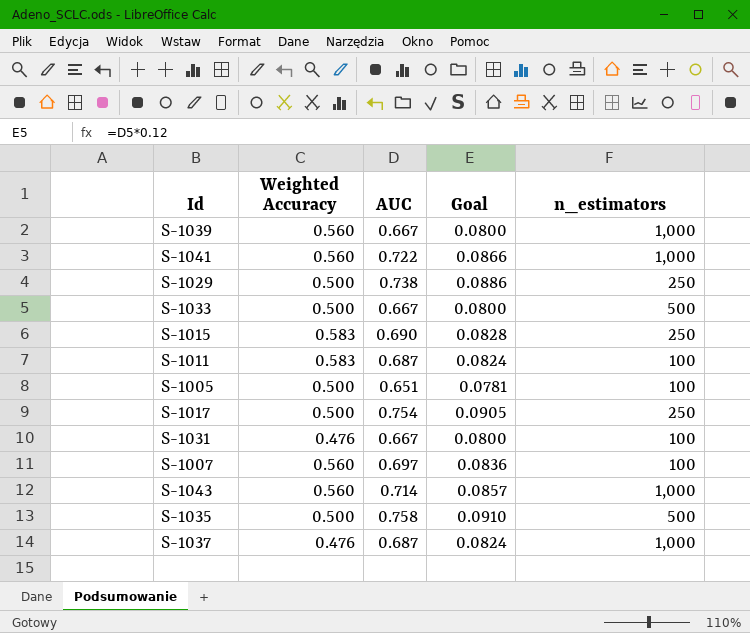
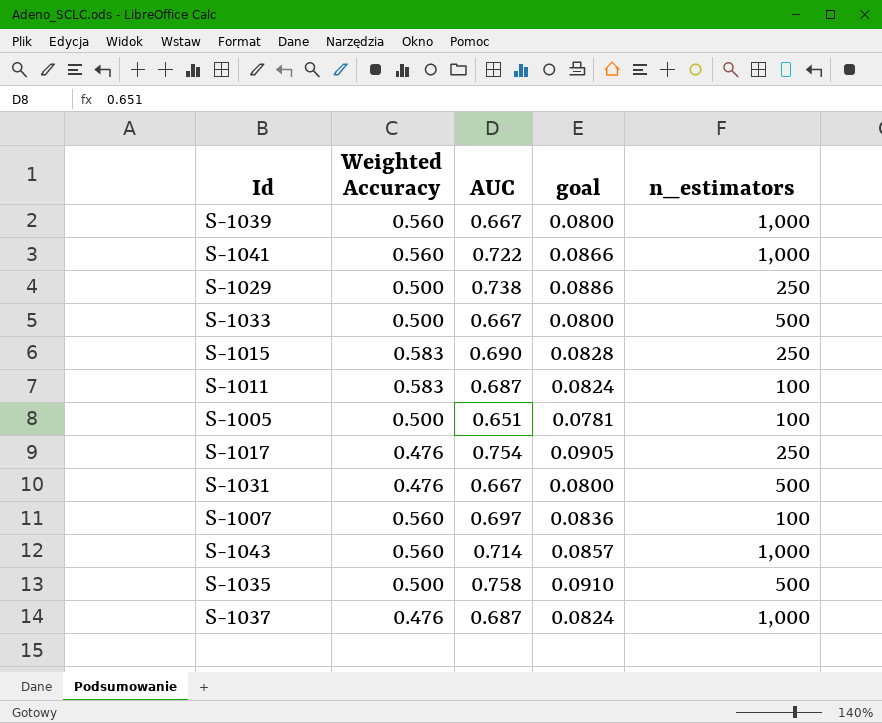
column name: Goal -> goal
S-1017 | Weighted Accuracy: 0.500 -> 0.476
S-1031 | n_estimators: 100 -> 500

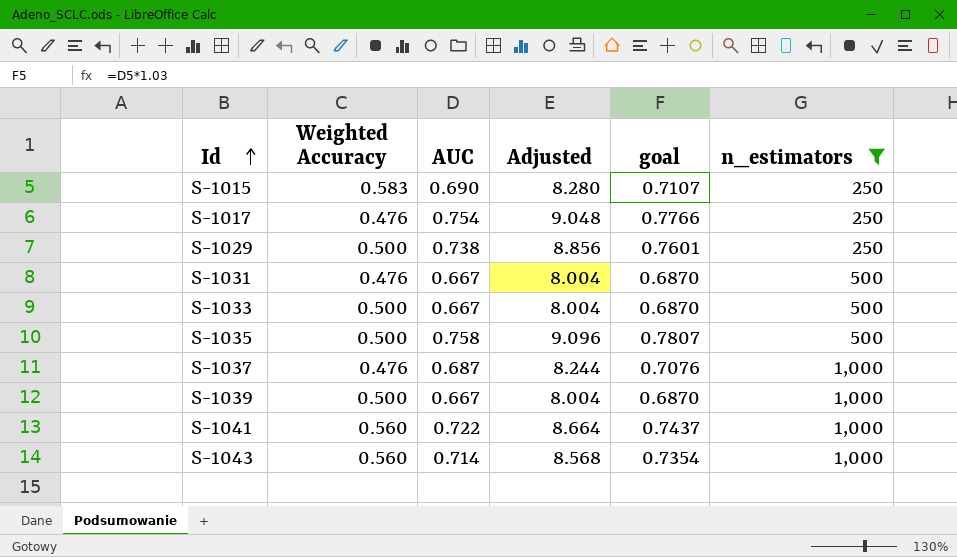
filter: none -> n_estimators != 100
row order: none -> Id ascending
column Adjusted | formula: none -> [AUC] * 12
column goal | formula: [AUC] * 0.12 -> [AUC] * 1.03
S-1039 | Weighted Accuracy: 0.560 -> 0.500

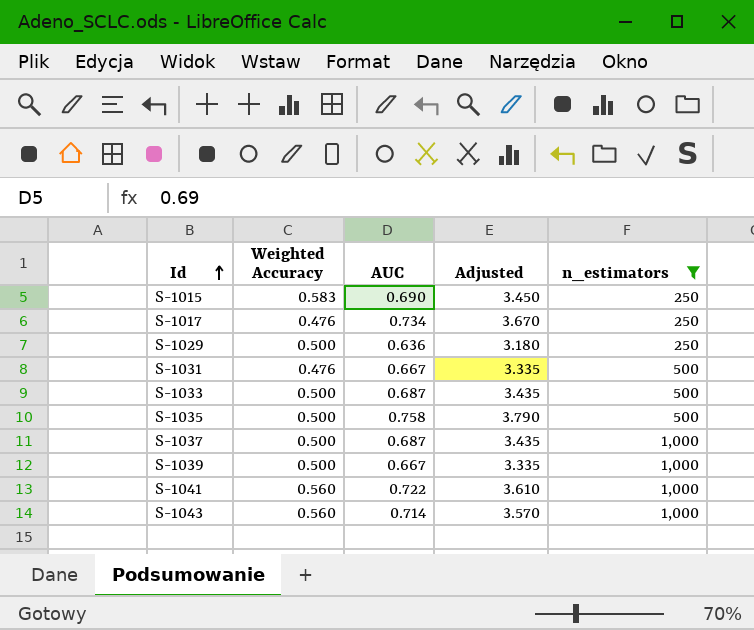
column goal | formula: [AUC] * 1.03 -> none
column Adjusted | formula: [AUC] * 12 -> [AUC] * 5
S-1017 | AUC: 0.754 -> 0.734
S-1029 | AUC: 0.738 -> 0.636
S-1033 | AUC: 0.667 -> 0.687
S-1037 | Weighted Accuracy: 0.476 -> 0.500

